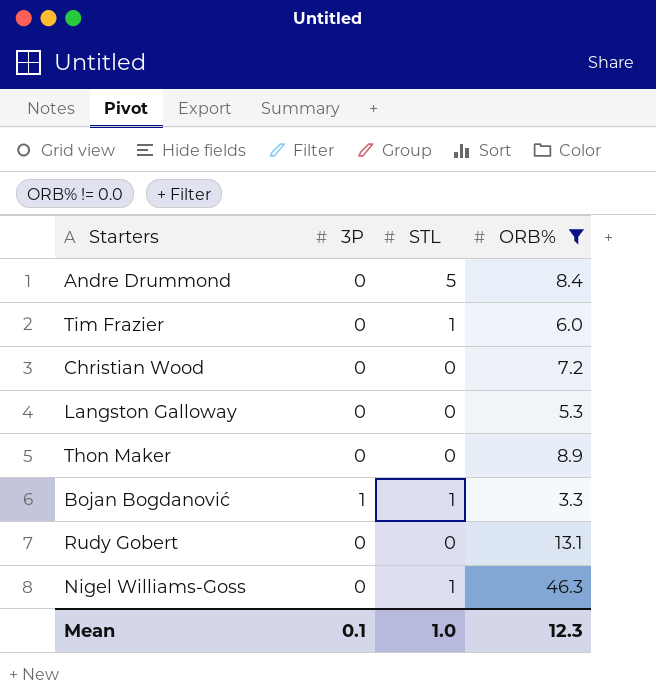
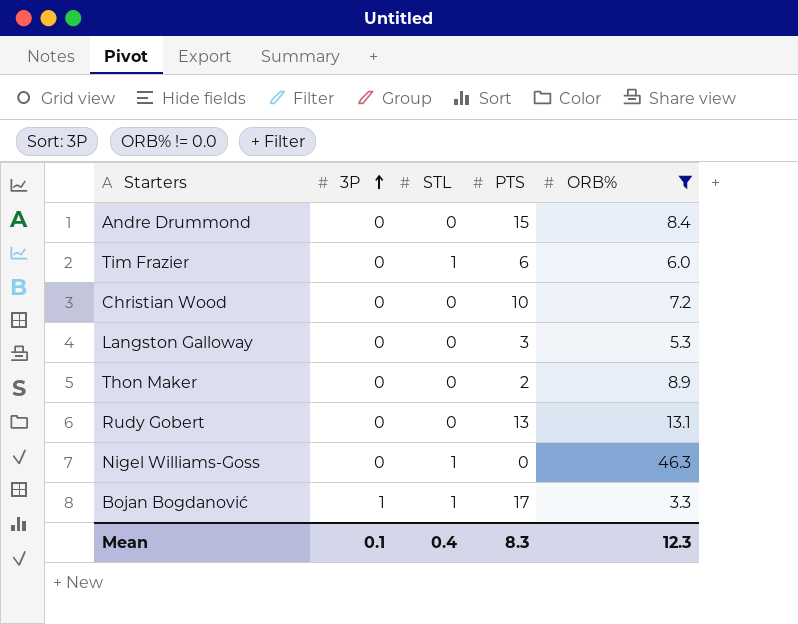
row order: none -> 3P ascending
column PTS | position: none -> 4
Andre Drummond | STL: 5 -> 0
Mean | STL: 1.0 -> 0.4

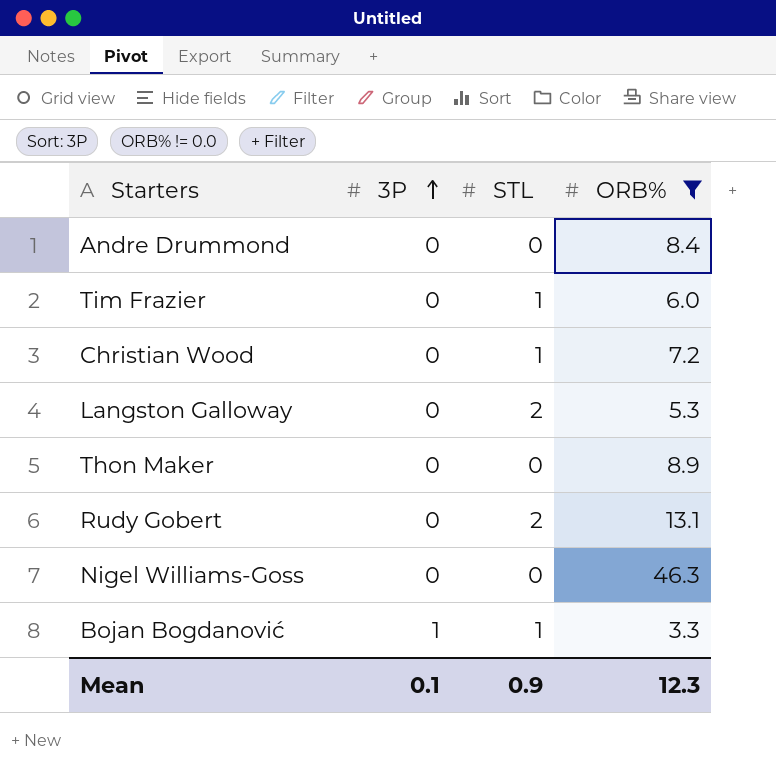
column PTS | position: 4 -> none
Christian Wood | STL: 0 -> 1
Langston Galloway | STL: 0 -> 2
Rudy Gobert | STL: 0 -> 2
Nigel Williams-Goss | STL: 1 -> 0
Mean | STL: 0.4 -> 0.9

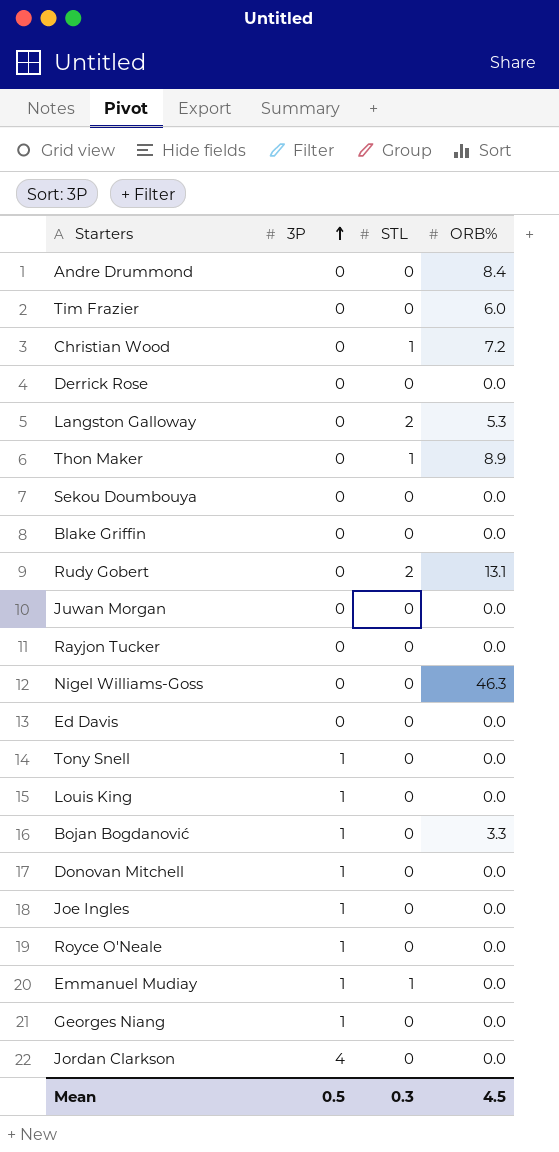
filter: ORB% != 0.0 -> none
Tim Frazier | STL: 1 -> 0
Thon Maker | STL: 0 -> 1
Bojan Bogdanović | STL: 1 -> 0
Mean | 3P: 0.1 -> 0.5
Mean | STL: 0.9 -> 0.3
Mean | ORB%: 12.3 -> 4.5

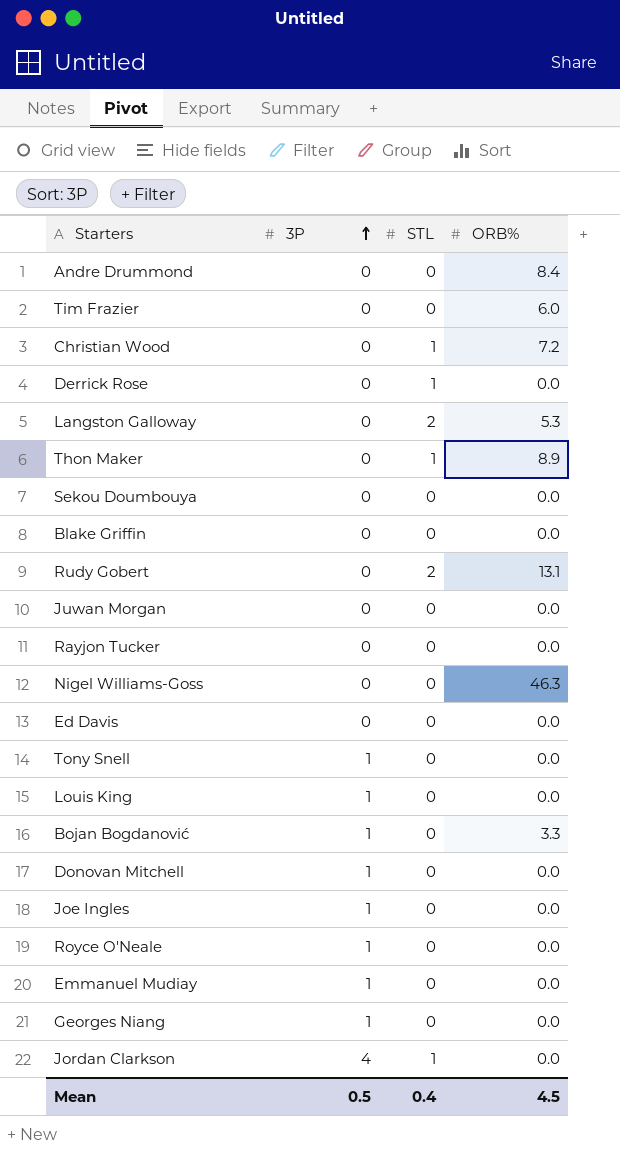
Derrick Rose | STL: 0 -> 1
Emmanuel Mudiay | STL: 1 -> 0
Jordan Clarkson | STL: 0 -> 1
Mean | STL: 0.3 -> 0.4

